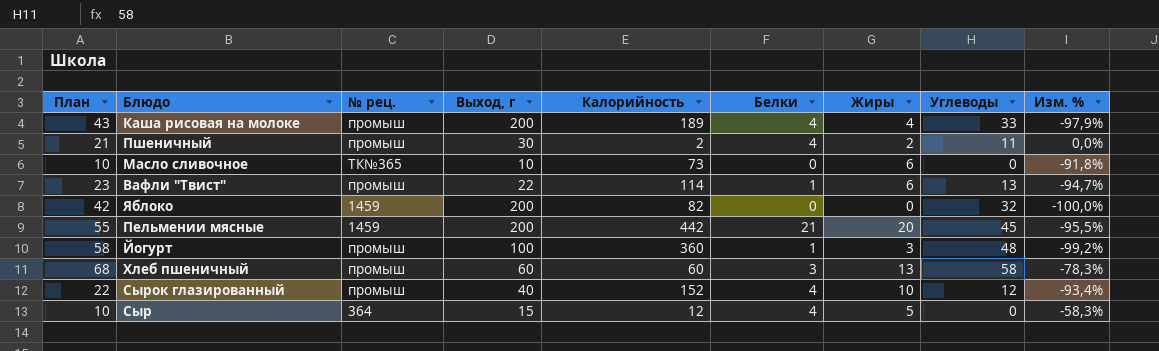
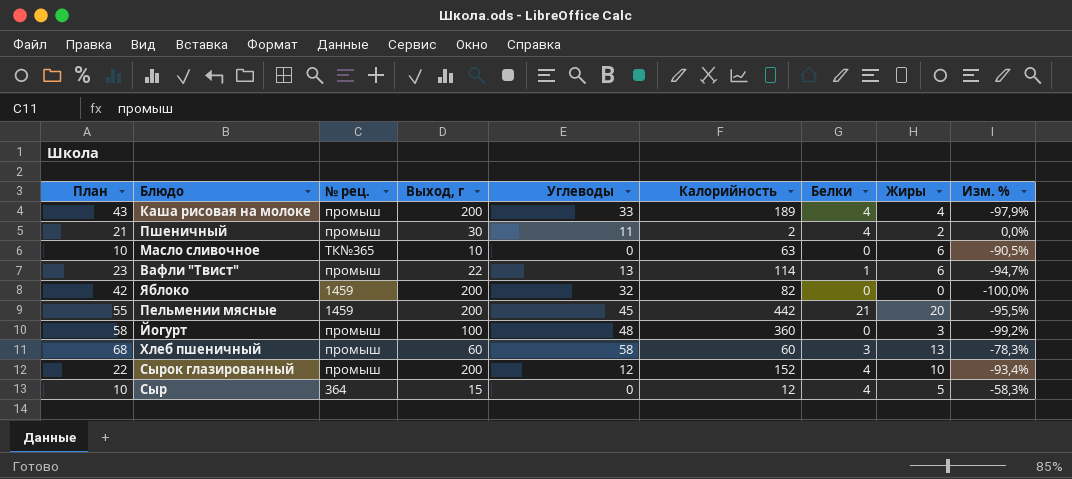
column Углеводы | position: 8 -> 5
Масло сливочное | Калорийность: 73 -> 63
Масло сливочное | Изм. %: -91,8% -> -90,5%
Йогурт | Белки: 1 -> 0
Сырок глазированный | Выход, г: 40 -> 200

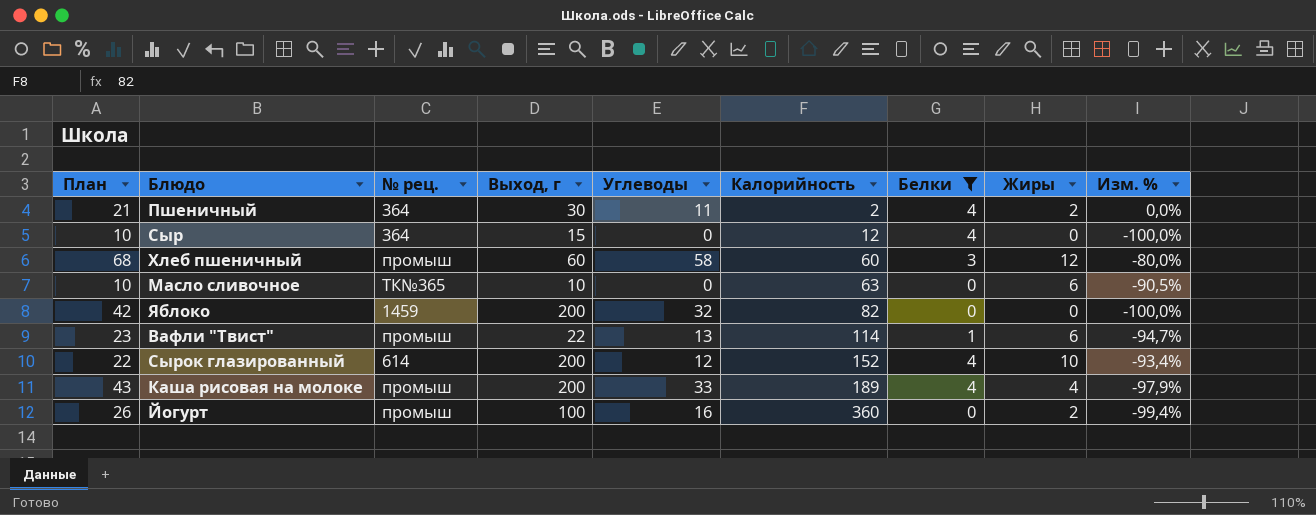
filter: none -> Белки != 21
row order: none -> Калорийность ascending
Пшеничный | № рец.: промыш -> 364
Сыр | Жиры: 5 -> 0
Сыр | Изм. %: -58,3% -> -100,0%
Хлеб пшеничный | Жиры: 13 -> 12
Хлеб пшеничный | Изм. %: -78,3% -> -80,0%
Сырок глазированный | № рец.: промыш -> 614
Йогурт | План: 58 -> 26
Йогурт | Углеводы: 48 -> 16
Йогурт | Жиры: 3 -> 2
Йогурт | Изм. %: -99,2% -> -99,4%

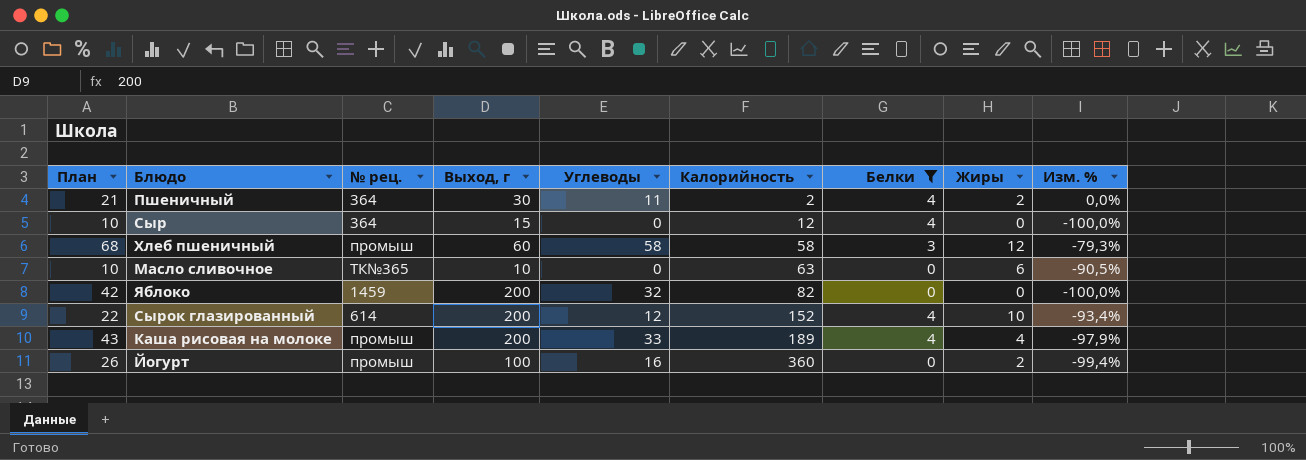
row Вафли "Твист": 23 | промыш | 22 | 13 | 114 | 1 | 6 | -94,7% -> none
Хлеб пшеничный | Калорийность: 60 -> 58
Хлеб пшеничный | Изм. %: -80,0% -> -79,3%

